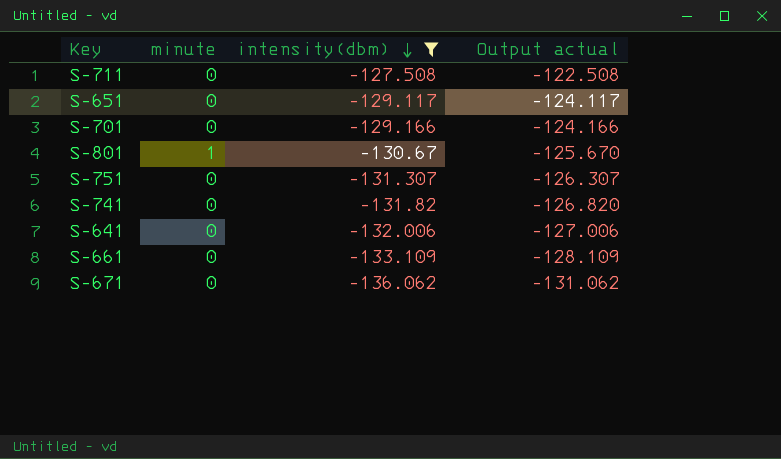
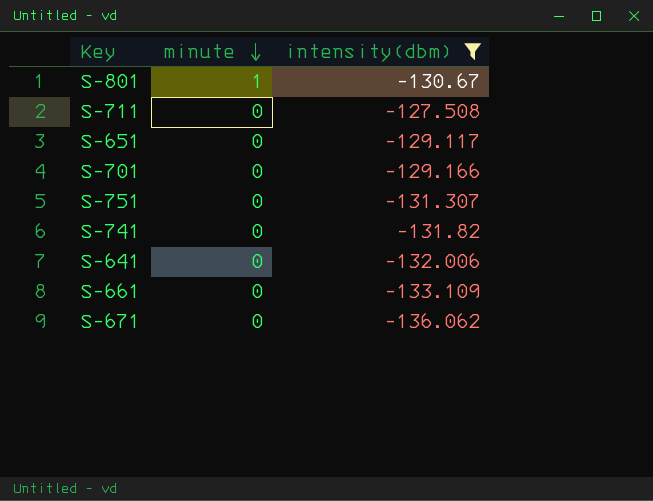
row order: intensity(dbm) descending -> minute descending
column Output actual | formula: [intensity(dbm)] + 5 -> none

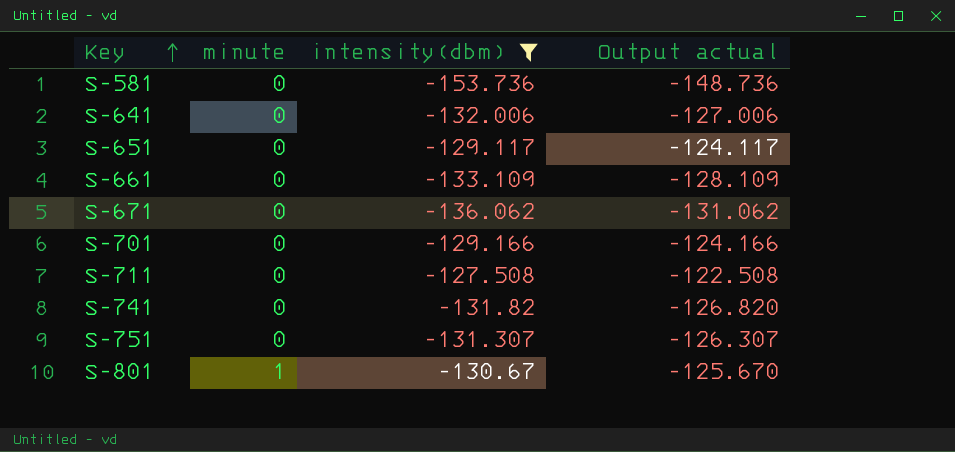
row order: minute descending -> Key ascending
column Output actual | formula: none -> [intensity(dbm)] + 5
row S-581: none -> 0 | -153.736 | -148.736

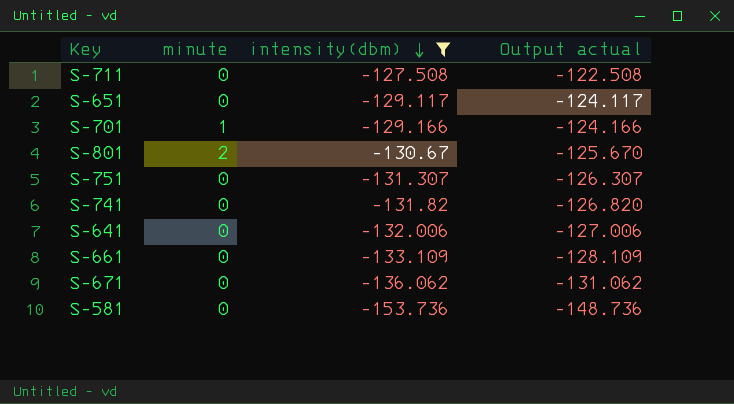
row order: Key ascending -> intensity(dbm) descending
S-701 | minute: 0 -> 1
S-801 | minute: 1 -> 2

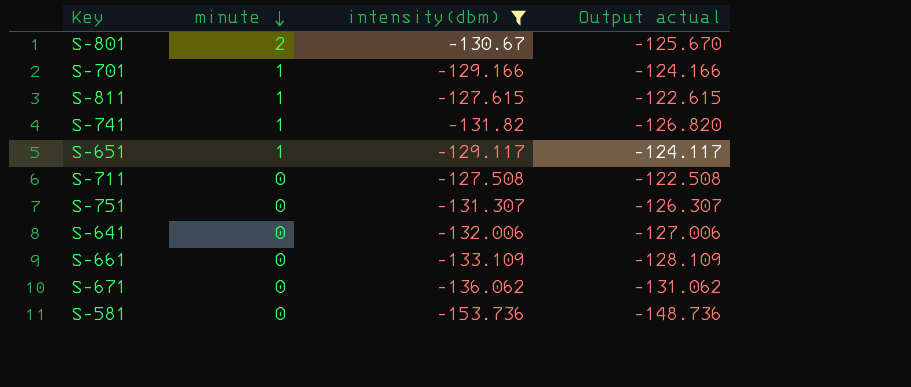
row order: intensity(dbm) descending -> minute descending
row S-811: none -> 1 | -127.615 | -122.615
S-741 | minute: 0 -> 1
S-651 | minute: 0 -> 1

